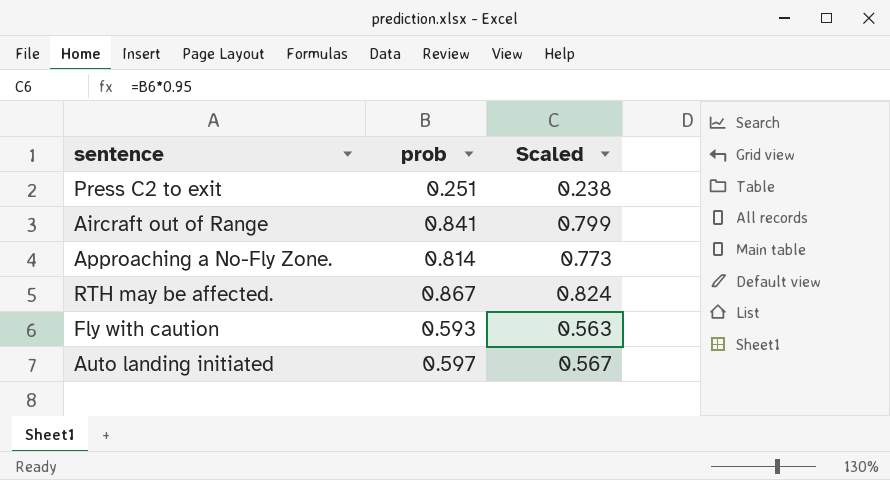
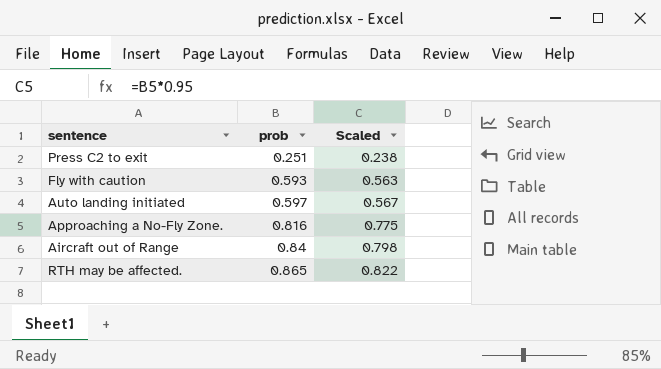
row order: none -> prob ascending
Approaching a No-Fly Zone. | prob: 0.814 -> 0.816
Approaching a No-Fly Zone. | Scaled: 0.773 -> 0.775
Aircraft out of Range | prob: 0.841 -> 0.84
Aircraft out of Range | Scaled: 0.799 -> 0.798
RTH may be affected. | prob: 0.867 -> 0.865
RTH may be affected. | Scaled: 0.824 -> 0.822

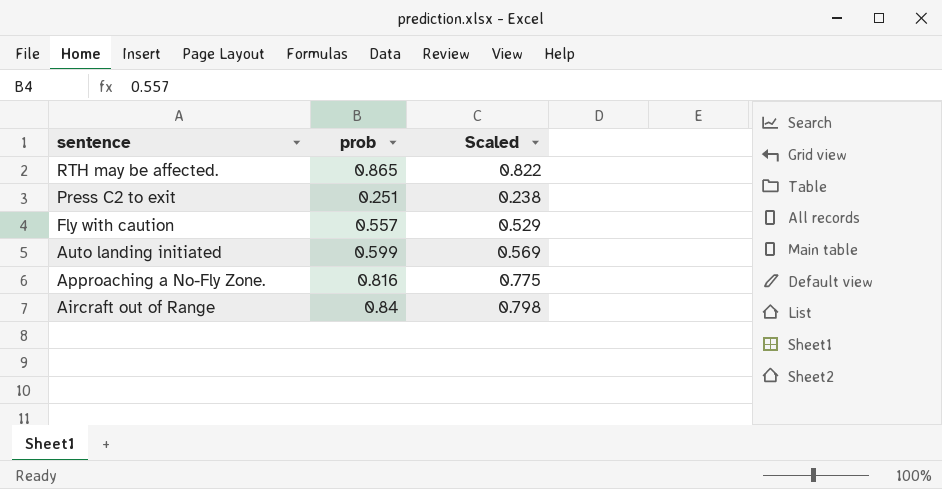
row order: prob ascending -> sentence descending
Fly with caution | prob: 0.593 -> 0.557
Fly with caution | Scaled: 0.563 -> 0.529
Auto landing initiated | prob: 0.597 -> 0.599
Auto landing initiated | Scaled: 0.567 -> 0.569

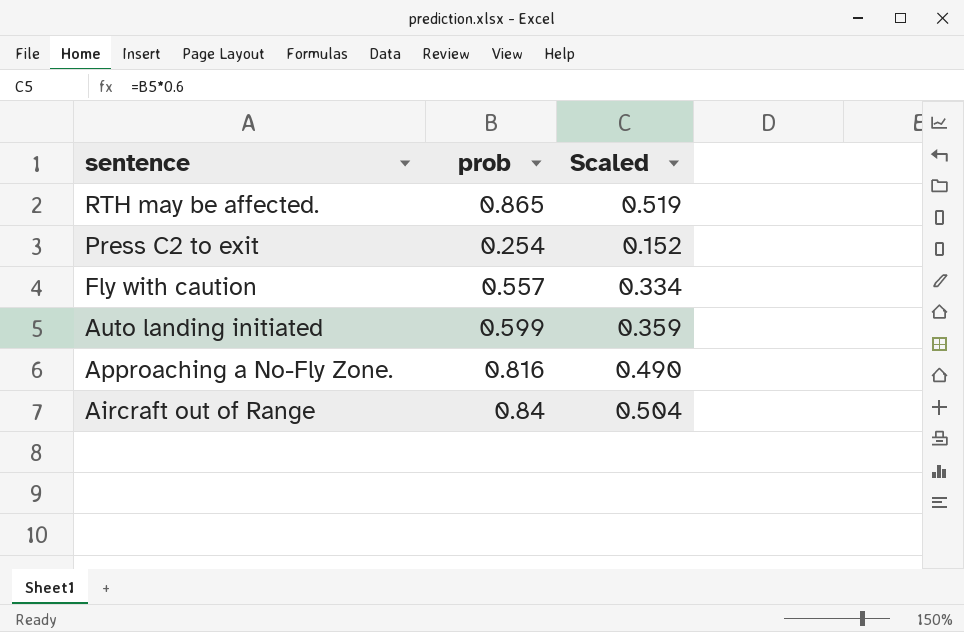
column Scaled | formula: [prob] * 0.95 -> [prob] * 0.6
Press C2 to exit | prob: 0.251 -> 0.254

